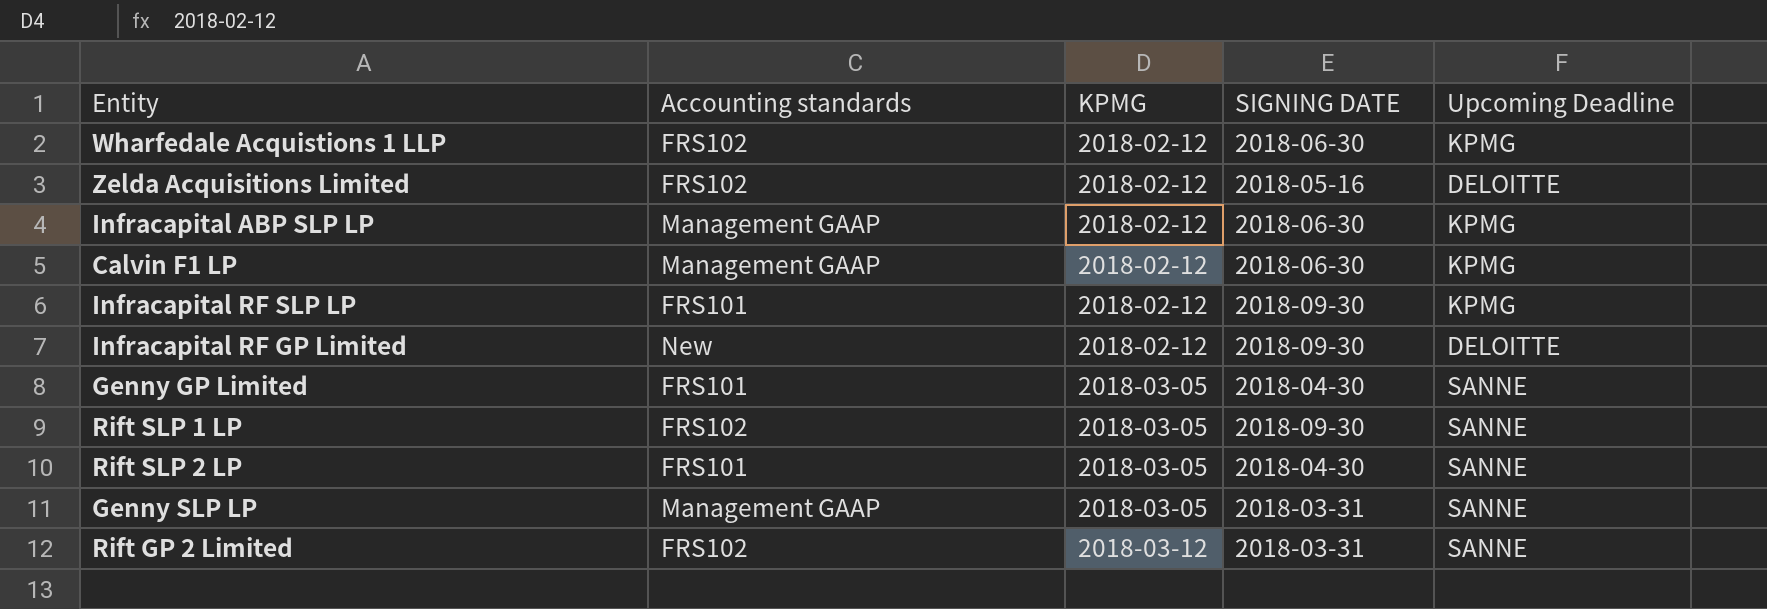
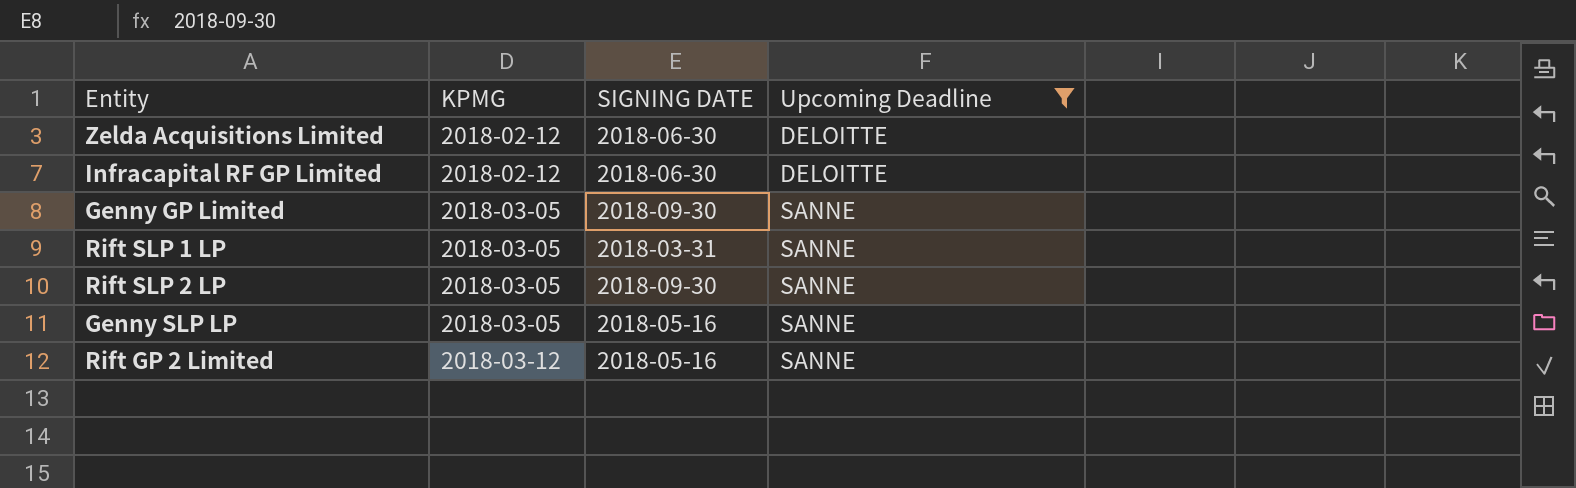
filter: none -> Upcoming Deadline != KPMG
column Accounting standards | position: 2 -> none
Zelda Acquisitions Limited | SIGNING DATE: 2018-05-16 -> 2018-06-30
Infracapital RF GP Limited | SIGNING DATE: 2018-09-30 -> 2018-06-30
Genny GP Limited | SIGNING DATE: 2018-04-30 -> 2018-09-30
Rift SLP 1 LP | SIGNING DATE: 2018-09-30 -> 2018-03-31
Rift SLP 2 LP | SIGNING DATE: 2018-04-30 -> 2018-09-30
Genny SLP LP | SIGNING DATE: 2018-03-31 -> 2018-05-16
Rift GP 2 Limited | SIGNING DATE: 2018-03-31 -> 2018-05-16

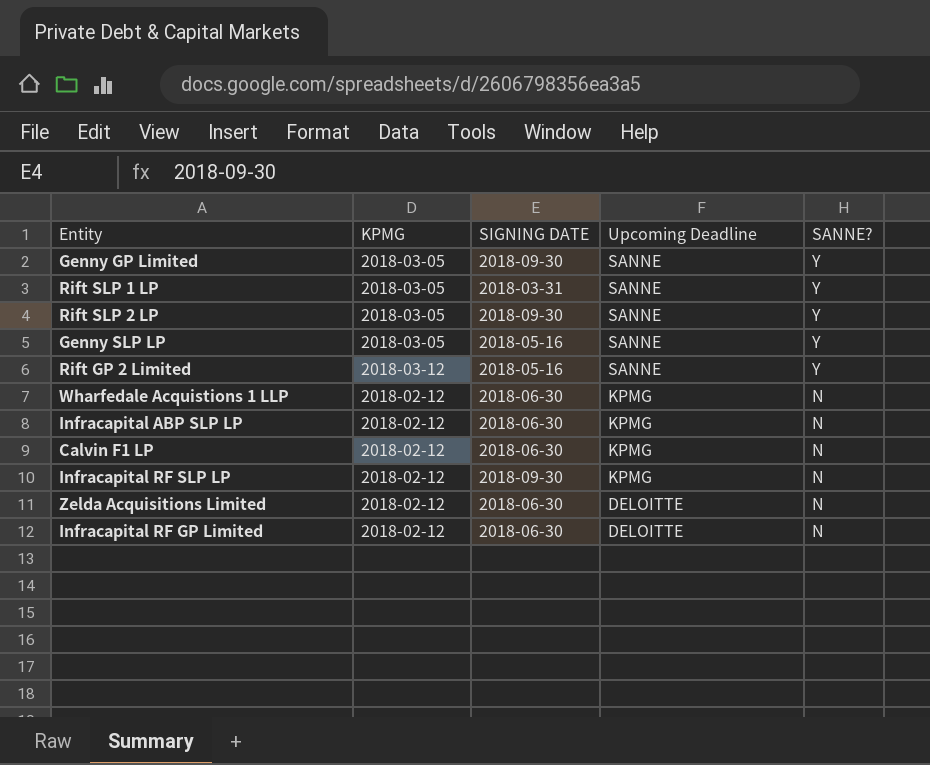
filter: Upcoming Deadline != KPMG -> none
row order: KPMG ascending -> Upcoming Deadline descending
column SANNE? | position: none -> 5

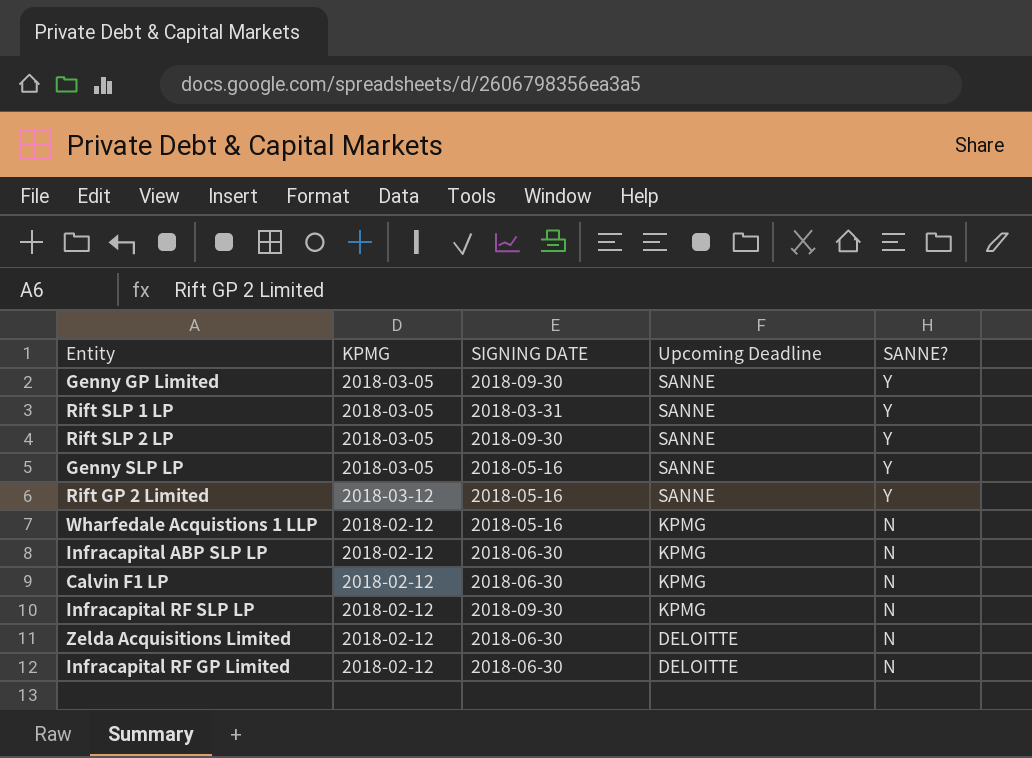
Wharfedale Acquistions 1 LLP | SIGNING DATE: 2018-06-30 -> 2018-05-16

